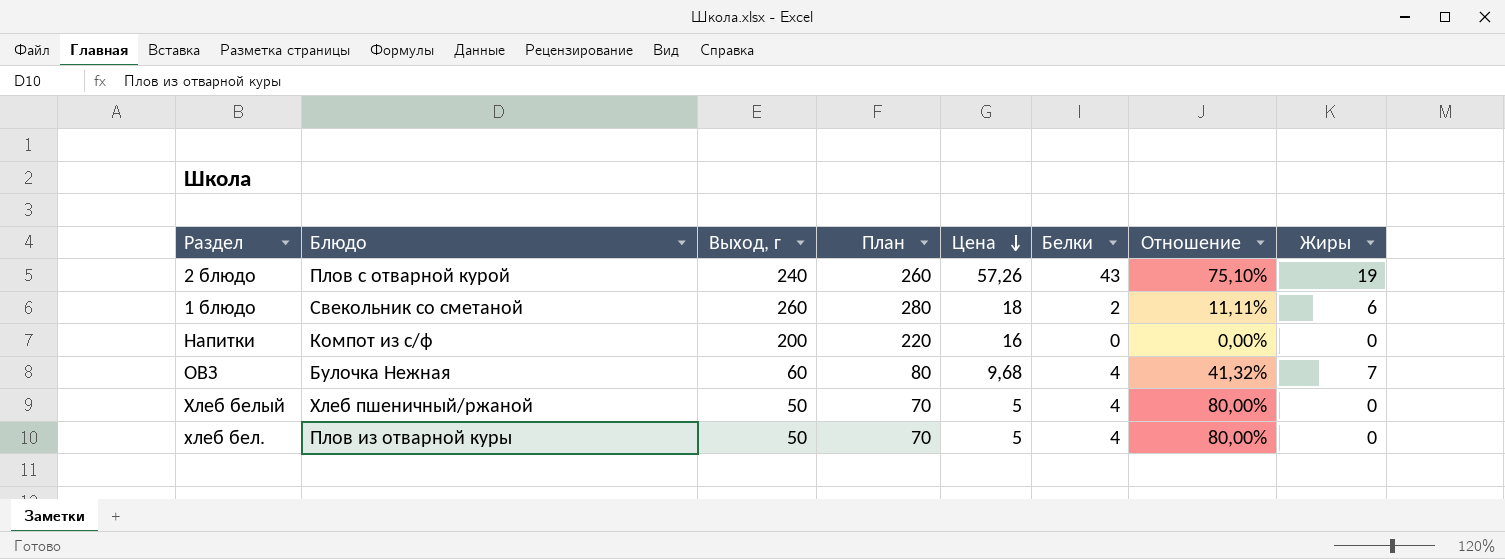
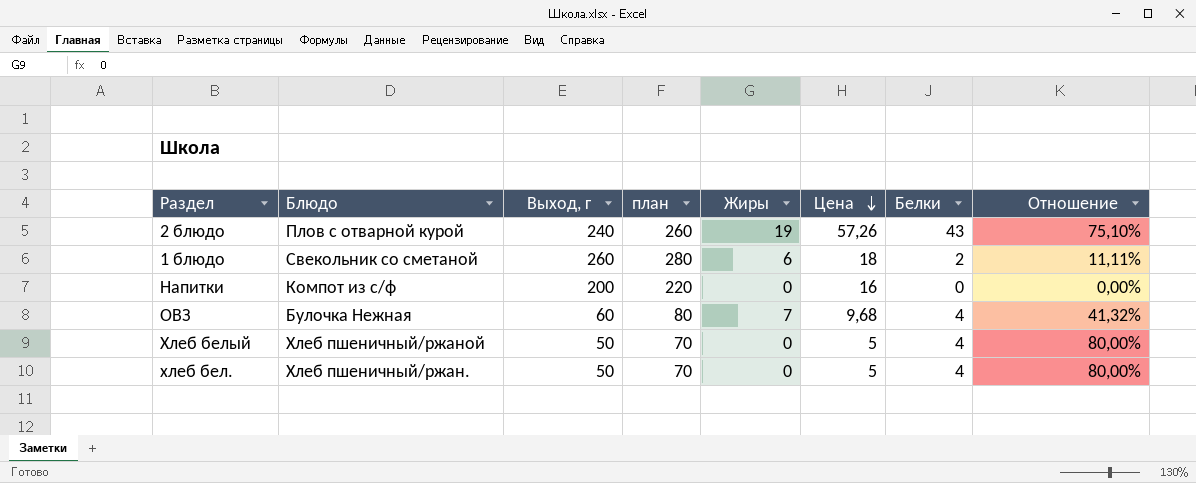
column name: План -> план
column Жиры | position: 8 -> 5
хлеб бел. | Блюдо: Плов из отварной куры -> Хлеб пшеничный/ржан.

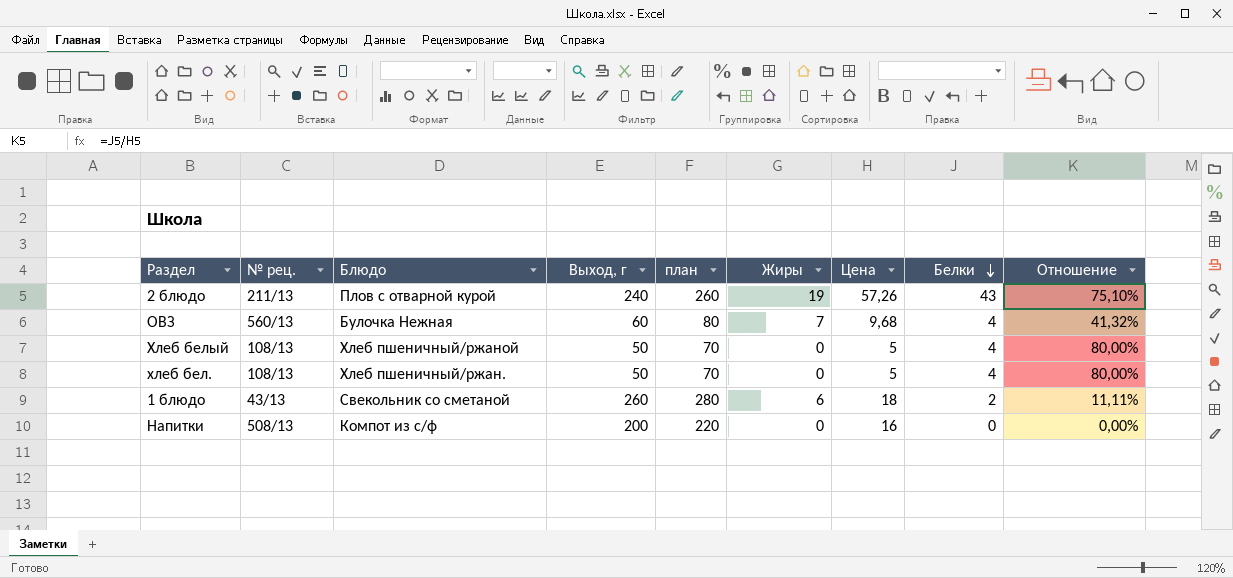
row order: Цена descending -> Белки descending
column № рец. | position: none -> 2

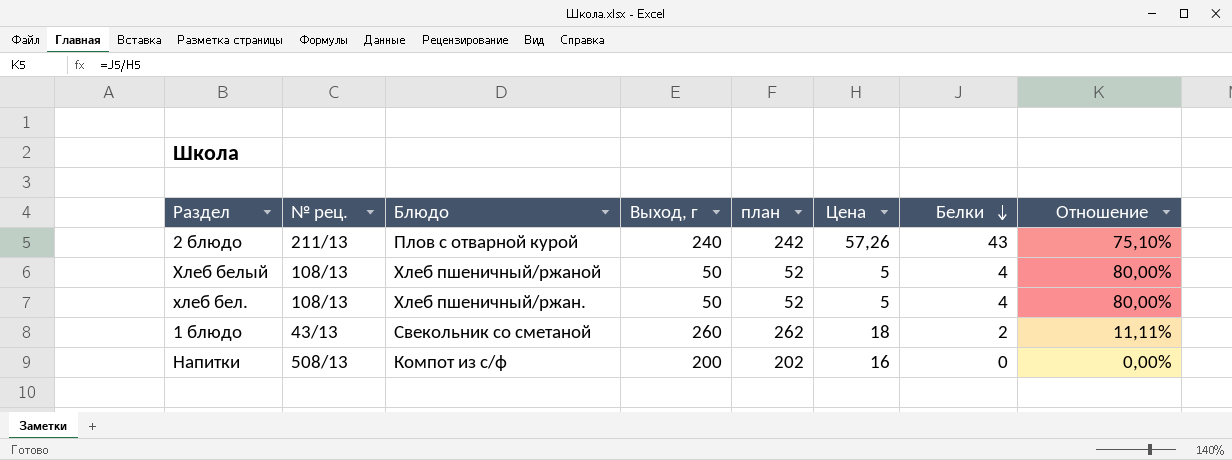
column Жиры | position: 6 -> none
column план | formula: [Выход, г] + 20 -> [Выход, г] + 2
row ОВЗ: 560/13 | Булочка Нежная | 60 | 80 | 7 | 9,68 | 4 | 41,32% -> none

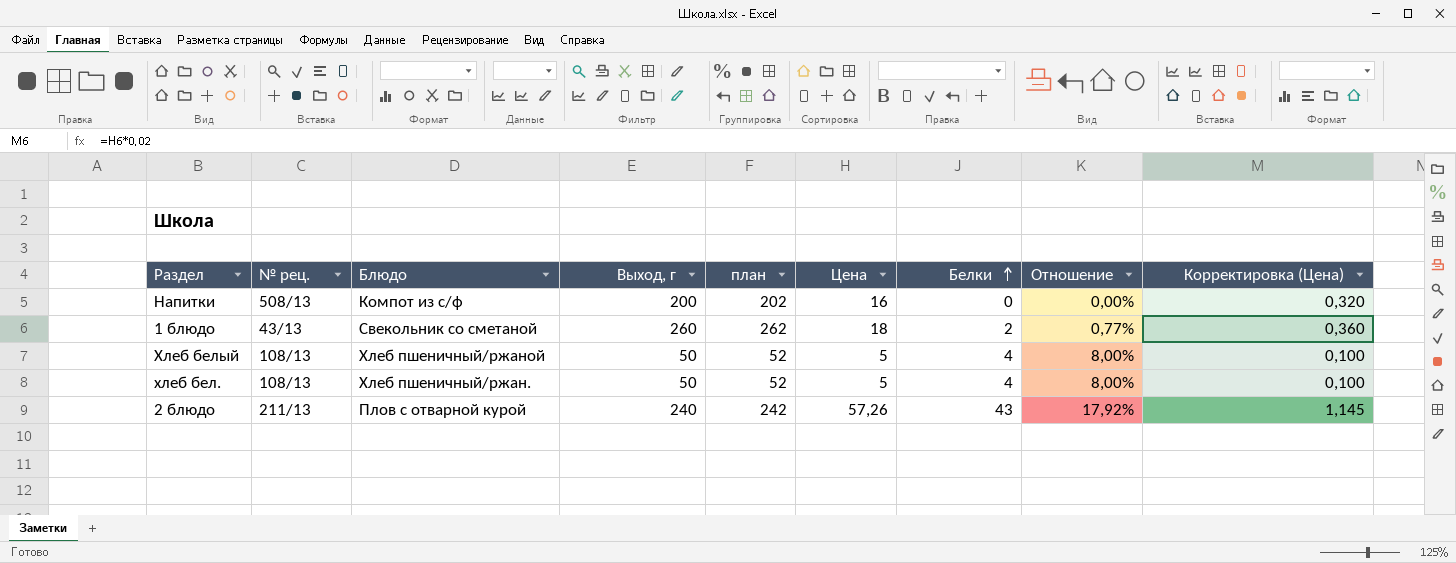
row order: Белки descending -> Белки ascending
column Отношение | formula: [Белки] / [Цена] -> [Белки] / [Выход, г]
column Корректировка (Цена) | formula: none -> [Цена] * 0,02

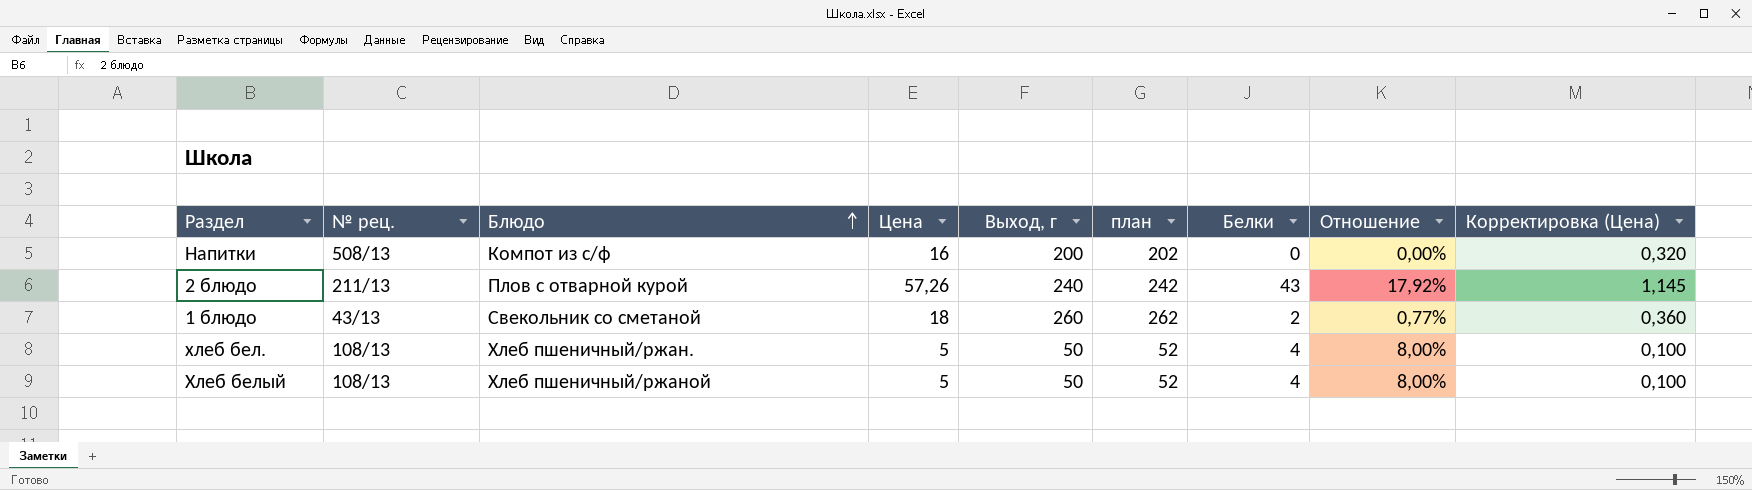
row order: Белки ascending -> Блюдо ascending
column Цена | position: 6 -> 4

